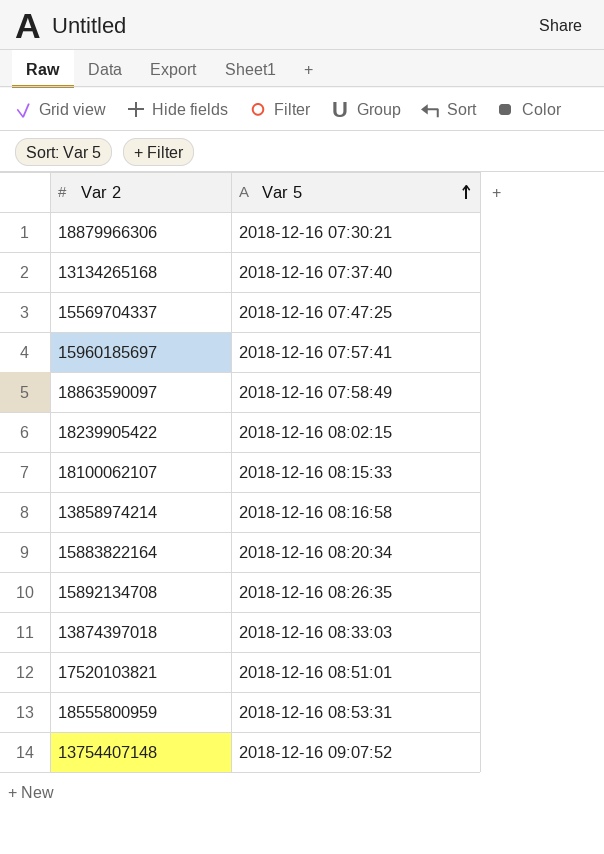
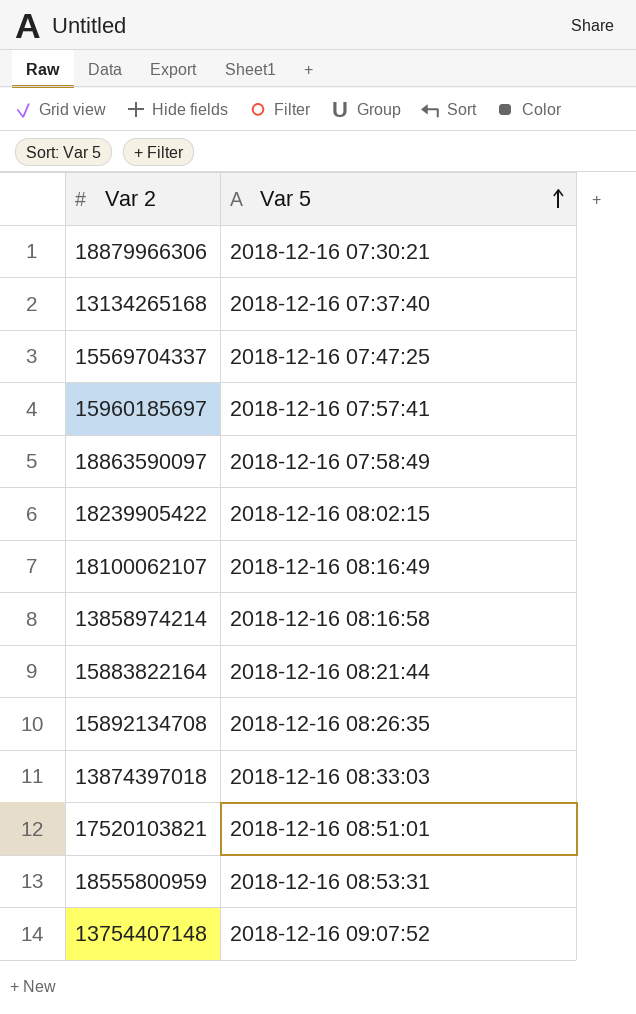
18100062107 | Var 5: 2018-12-16 08:15:33 -> 2018-12-16 08:16:49
15883822164 | Var 5: 2018-12-16 08:20:34 -> 2018-12-16 08:21:44

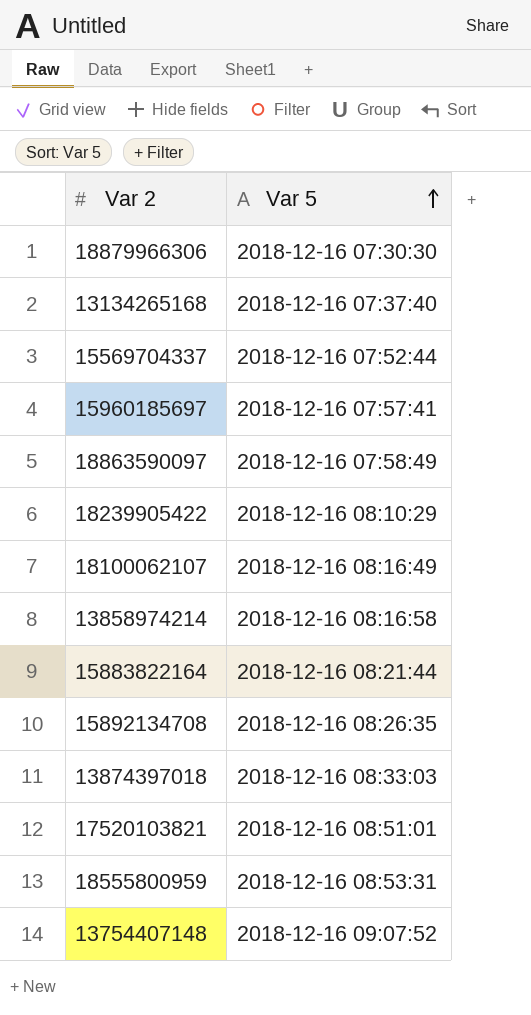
18879966306 | Var 5: 2018-12-16 07:30:21 -> 2018-12-16 07:30:30
15569704337 | Var 5: 2018-12-16 07:47:25 -> 2018-12-16 07:52:44
18239905422 | Var 5: 2018-12-16 08:02:15 -> 2018-12-16 08:10:29

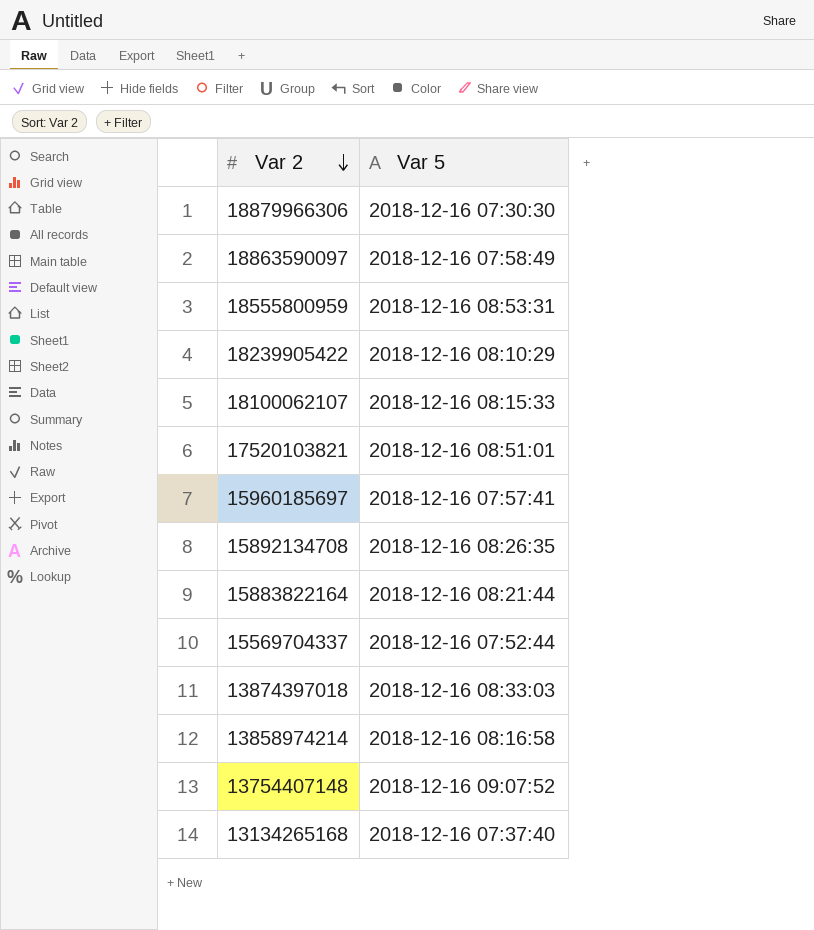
row order: Var 5 ascending -> Var 2 descending
18100062107 | Var 5: 2018-12-16 08:16:49 -> 2018-12-16 08:15:33

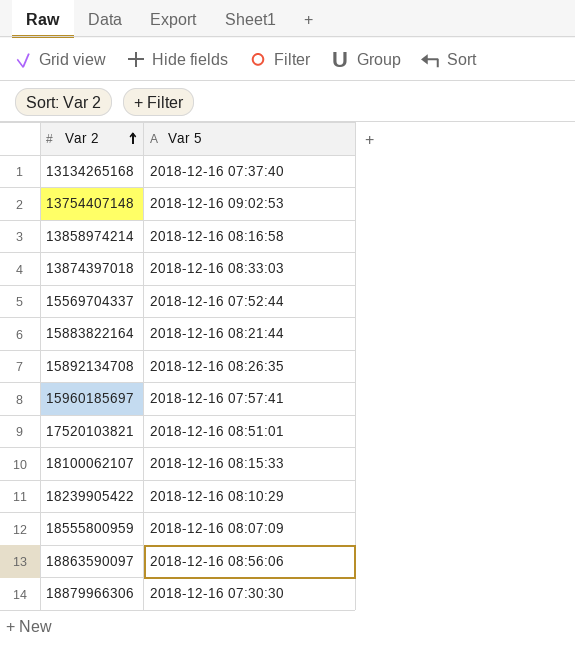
row order: Var 2 descending -> Var 2 ascending
13754407148 | Var 5: 2018-12-16 09:07:52 -> 2018-12-16 09:02:53
18555800959 | Var 5: 2018-12-16 08:53:31 -> 2018-12-16 08:07:09
18863590097 | Var 5: 2018-12-16 07:58:49 -> 2018-12-16 08:56:06

